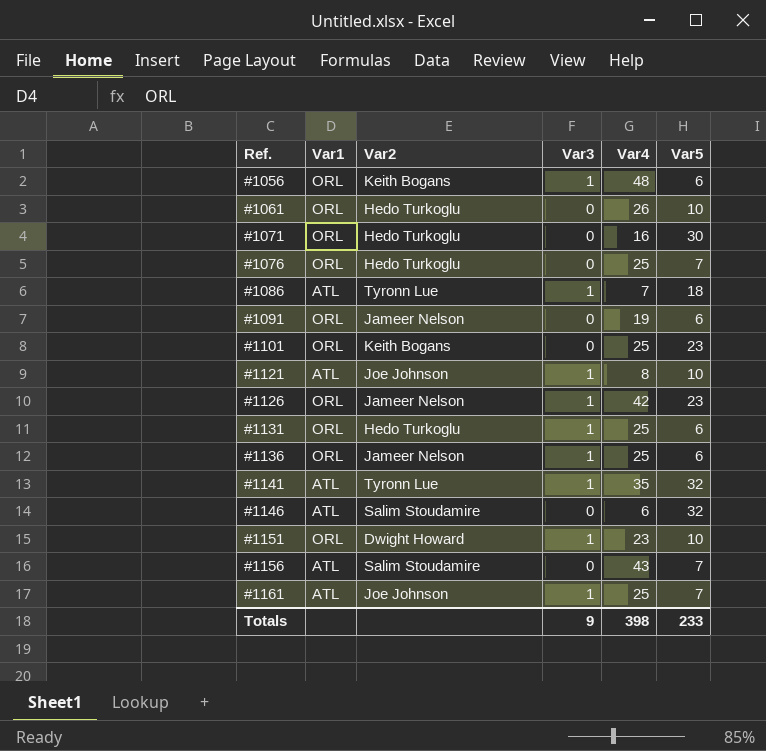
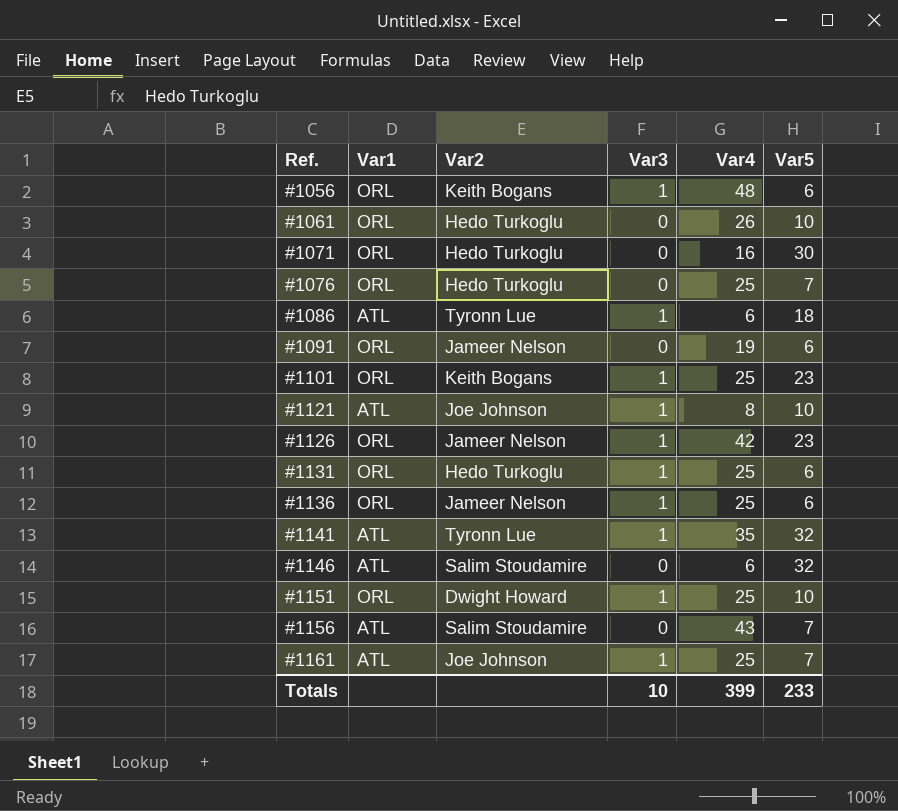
#1086 | Var4: 7 -> 6
#1101 | Var3: 0 -> 1
#1151 | Var4: 23 -> 25
Totals | Var3: 9 -> 10
Totals | Var4: 398 -> 399

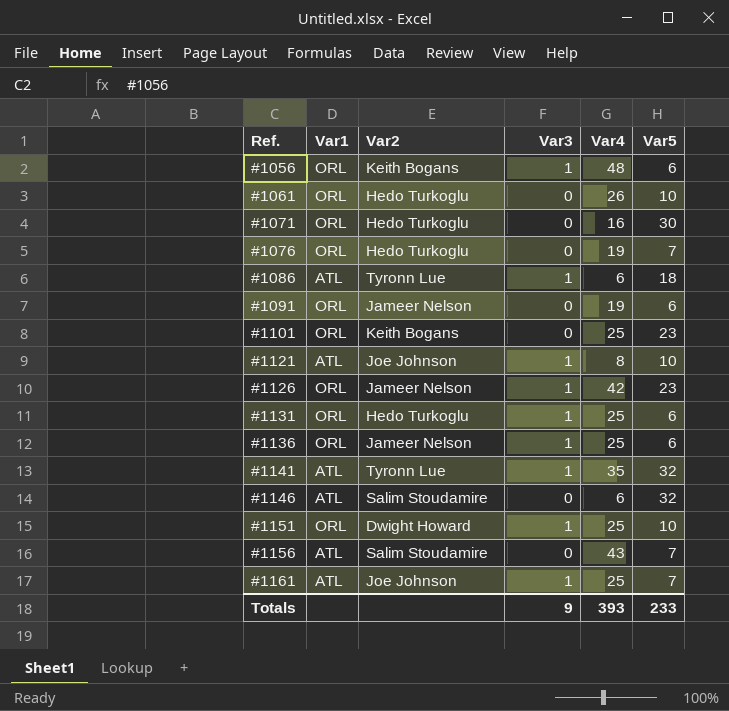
#1076 | Var4: 25 -> 19
#1101 | Var3: 1 -> 0
Totals | Var3: 10 -> 9
Totals | Var4: 399 -> 393

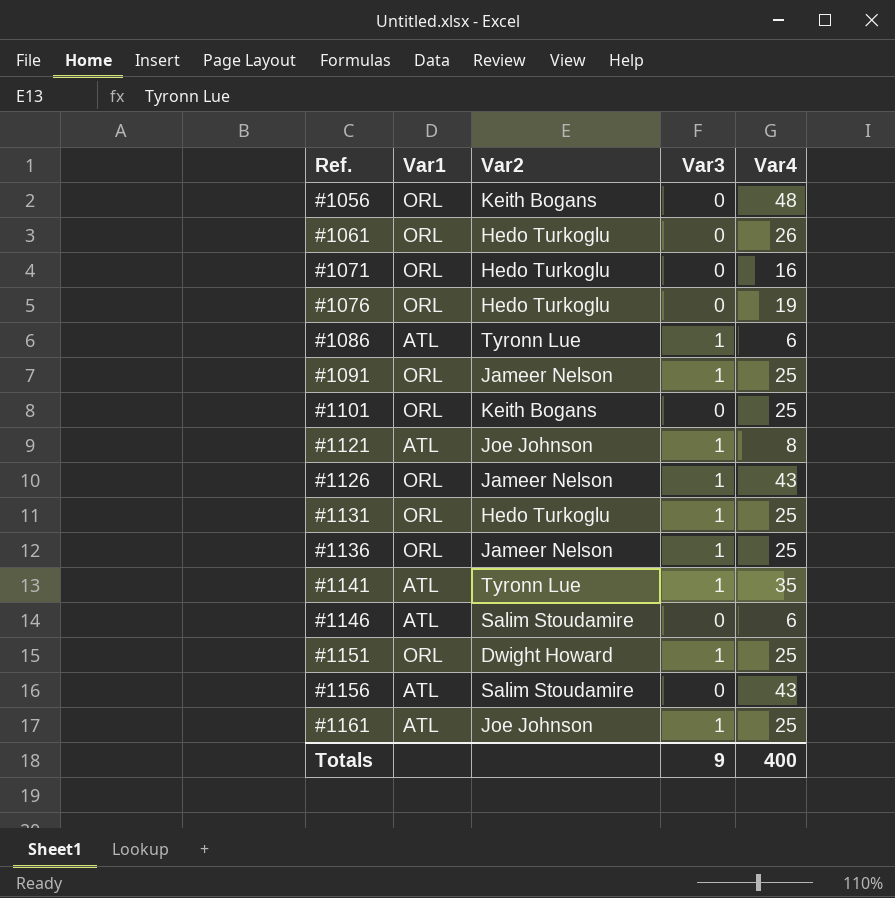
column Var5 | position: 6 -> none
#1056 | Var3: 1 -> 0
#1091 | Var3: 0 -> 1
#1091 | Var4: 19 -> 25
#1126 | Var4: 42 -> 43
Totals | Var4: 393 -> 400

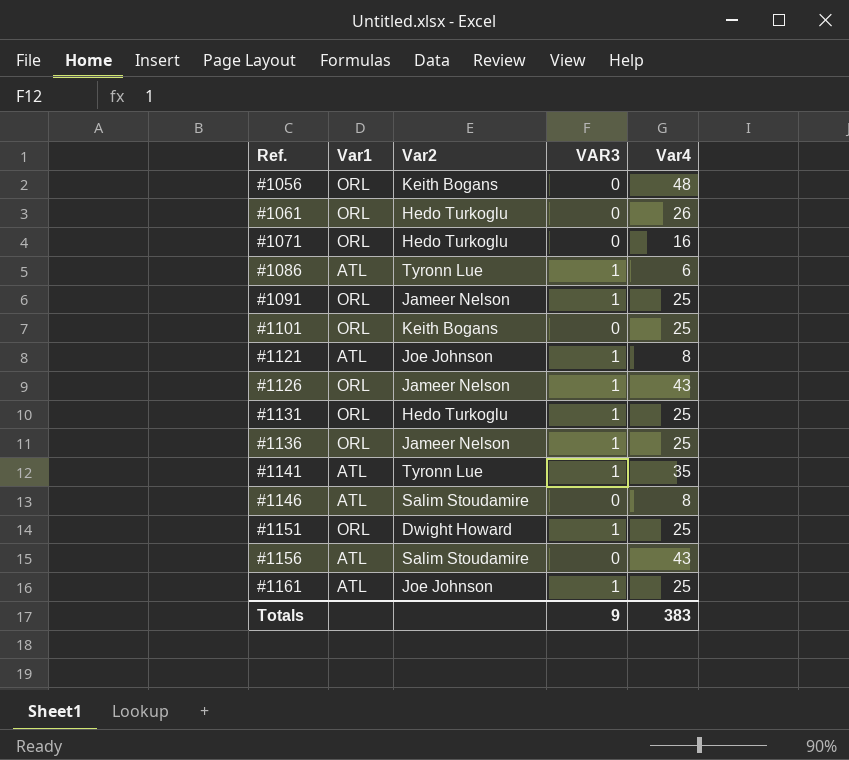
column name: Var3 -> VAR3
row #1076: ORL | Hedo Turkoglu | 0 | 19 -> none
#1146 | Var4: 6 -> 8
Totals | Var4: 400 -> 383

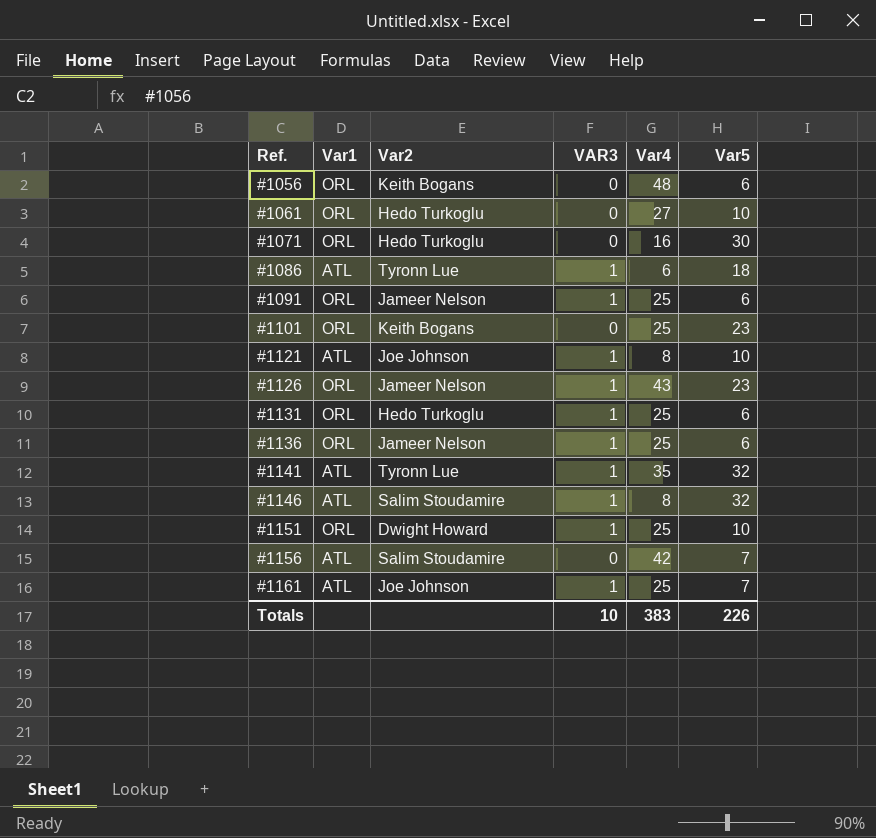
column Var5 | position: none -> 6
#1061 | Var4: 26 -> 27
#1146 | VAR3: 0 -> 1
#1156 | Var4: 43 -> 42
Totals | VAR3: 9 -> 10

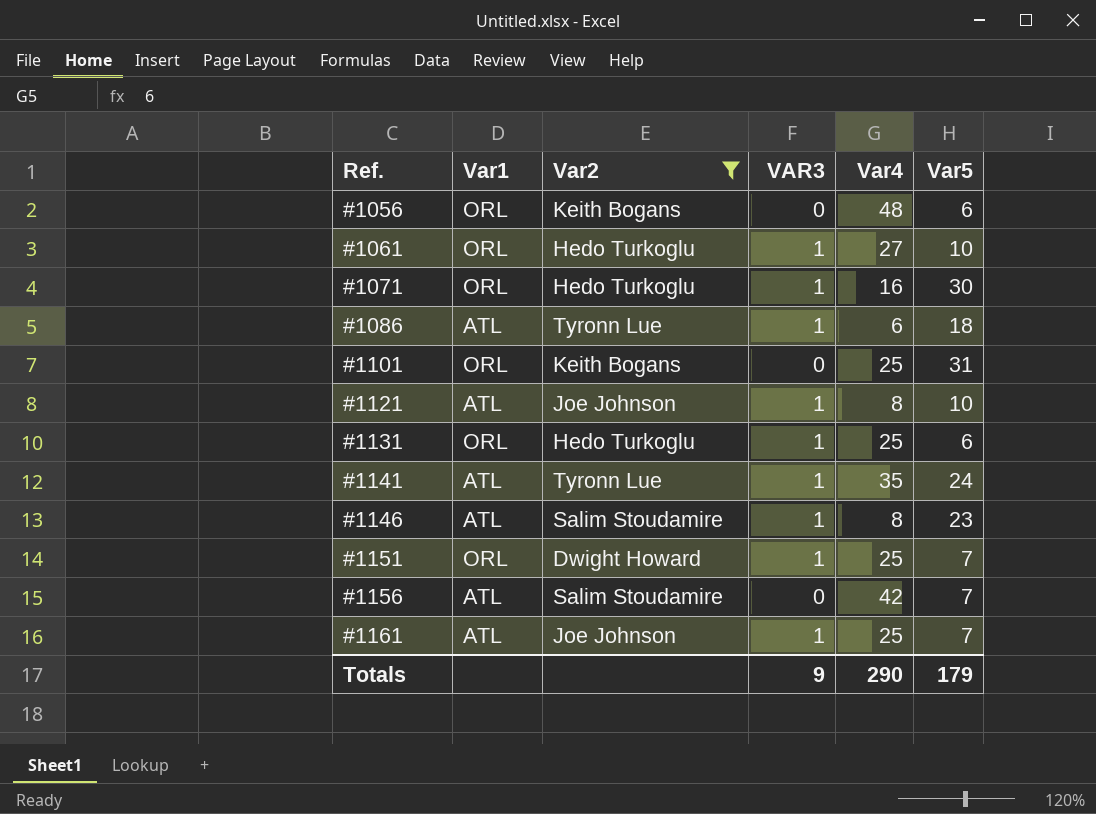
filter: none -> Var2 != Jameer Nelson
#1061 | VAR3: 0 -> 1
#1071 | VAR3: 0 -> 1
#1101 | Var5: 23 -> 31
#1141 | Var5: 32 -> 24
#1146 | Var5: 32 -> 23
#1151 | Var5: 10 -> 7
Totals | VAR3: 10 -> 9
Totals | Var4: 383 -> 290
Totals | Var5: 226 -> 179

